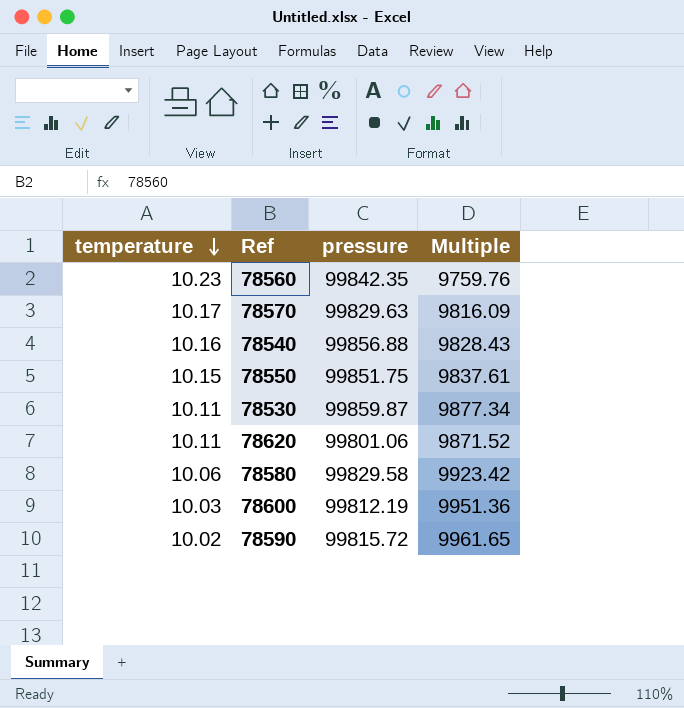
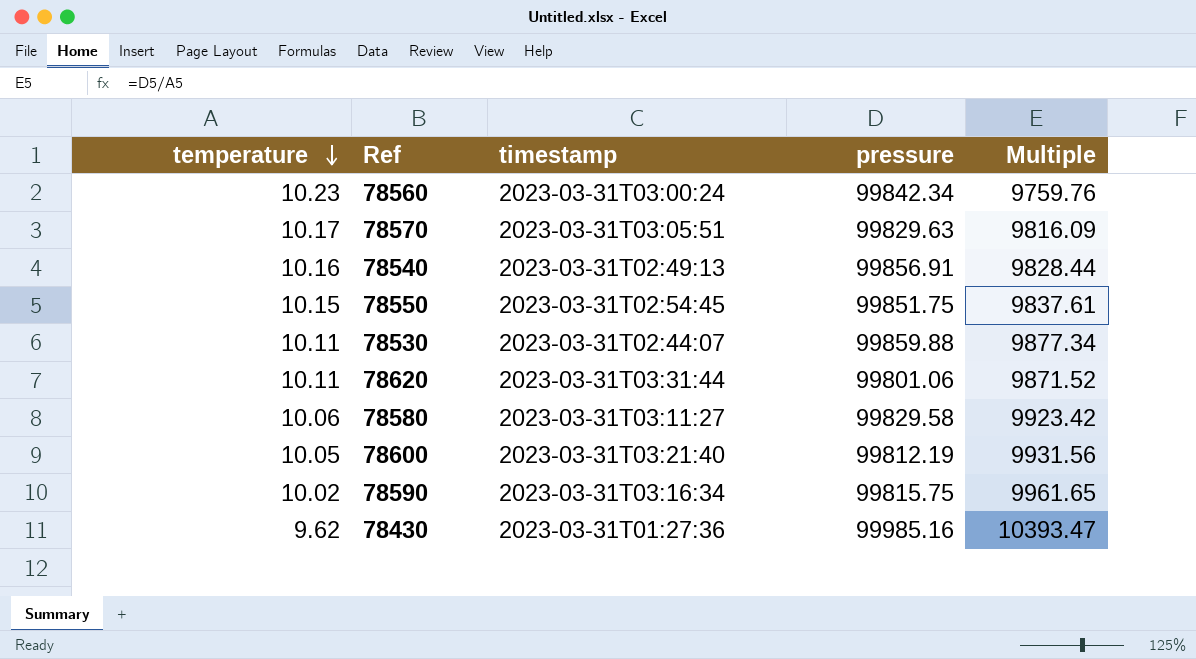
column timestamp | position: none -> 3
78560 | pressure: 99842.35 -> 99842.34
78540 | pressure: 99856.88 -> 99856.91
78540 | Multiple: 9828.43 -> 9828.44
78530 | pressure: 99859.87 -> 99859.88
78600 | temperature: 10.03 -> 10.05
78600 | Multiple: 9951.36 -> 9931.56
78590 | pressure: 99815.72 -> 99815.75
row 78430: none -> 9.62 | 2023-03-31T01:27:36 | 99985.16 | 10393.47

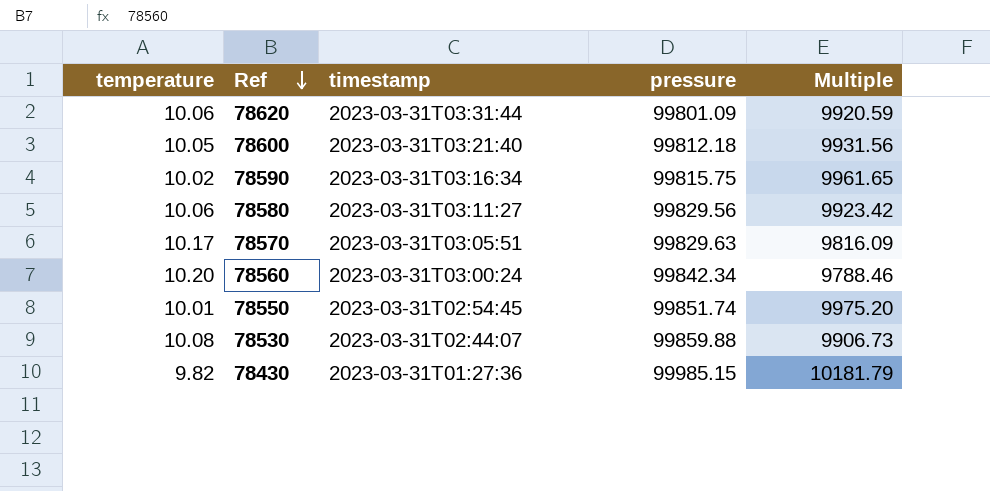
row order: temperature descending -> Ref descending
row 78540: 10.16 | 2023-03-31T02:49:13 | 99856.91 | 9828.44 -> none
78620 | temperature: 10.11 -> 10.06
78620 | pressure: 99801.06 -> 99801.09
78620 | Multiple: 9871.52 -> 9920.59
78600 | pressure: 99812.19 -> 99812.18
78580 | pressure: 99829.58 -> 99829.56
78560 | temperature: 10.23 -> 10.20
78560 | Multiple: 9759.76 -> 9788.46
78550 | temperature: 10.15 -> 10.01
78550 | pressure: 99851.75 -> 99851.74
78550 | Multiple: 9837.61 -> 9975.20
78530 | temperature: 10.11 -> 10.08
78530 | Multiple: 9877.34 -> 9906.73
78430 | temperature: 9.62 -> 9.82
78430 | pressure: 99985.16 -> 99985.15
78430 | Multiple: 10393.47 -> 10181.79

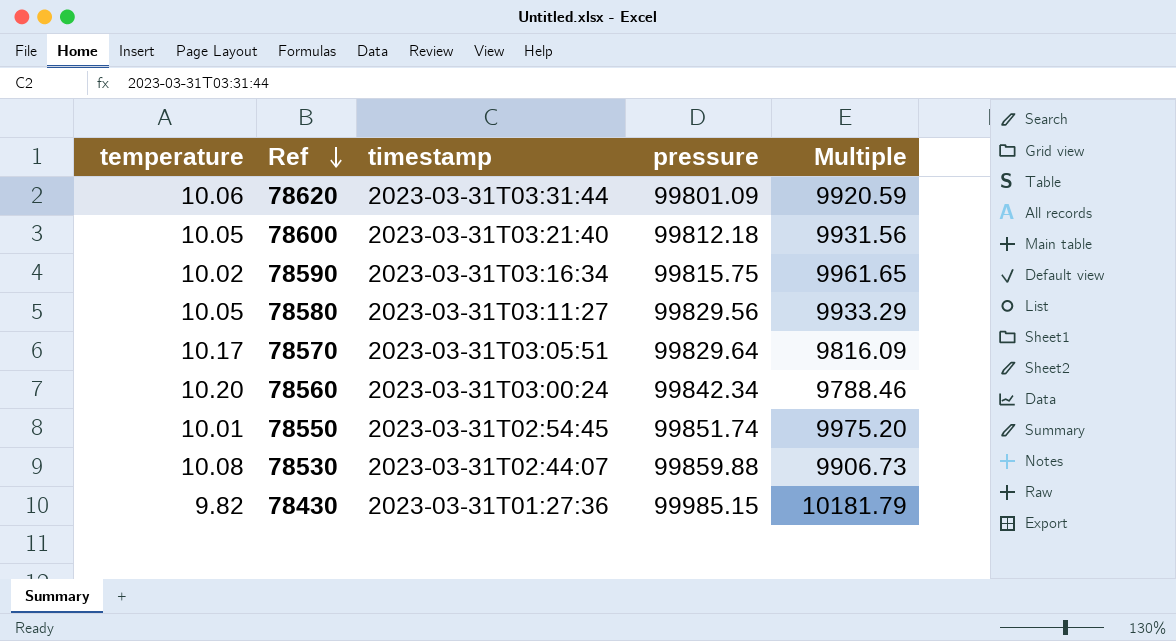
78580 | temperature: 10.06 -> 10.05
78580 | Multiple: 9923.42 -> 9933.29
78570 | pressure: 99829.63 -> 99829.64

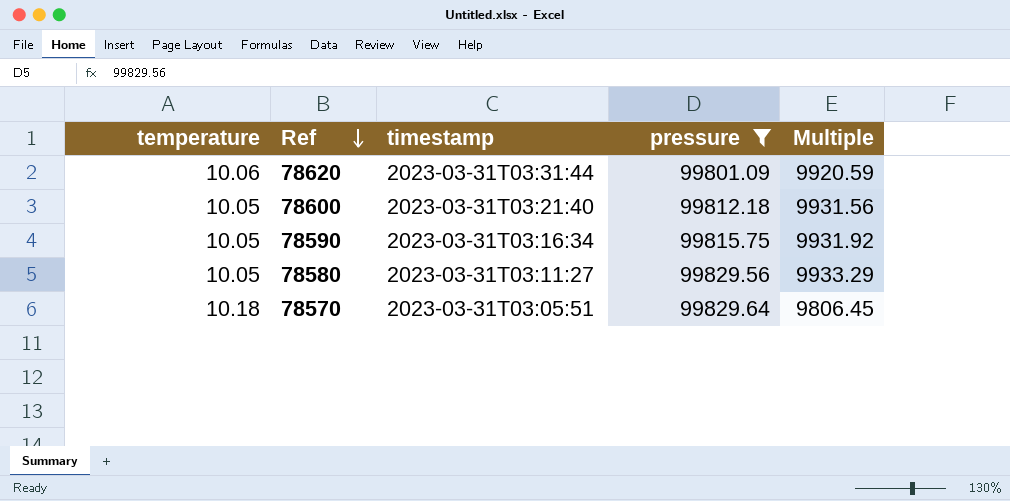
filter: none -> pressure <= 99829.64
78590 | temperature: 10.02 -> 10.05
78590 | Multiple: 9961.65 -> 9931.92
78570 | temperature: 10.17 -> 10.18
78570 | Multiple: 9816.09 -> 9806.45

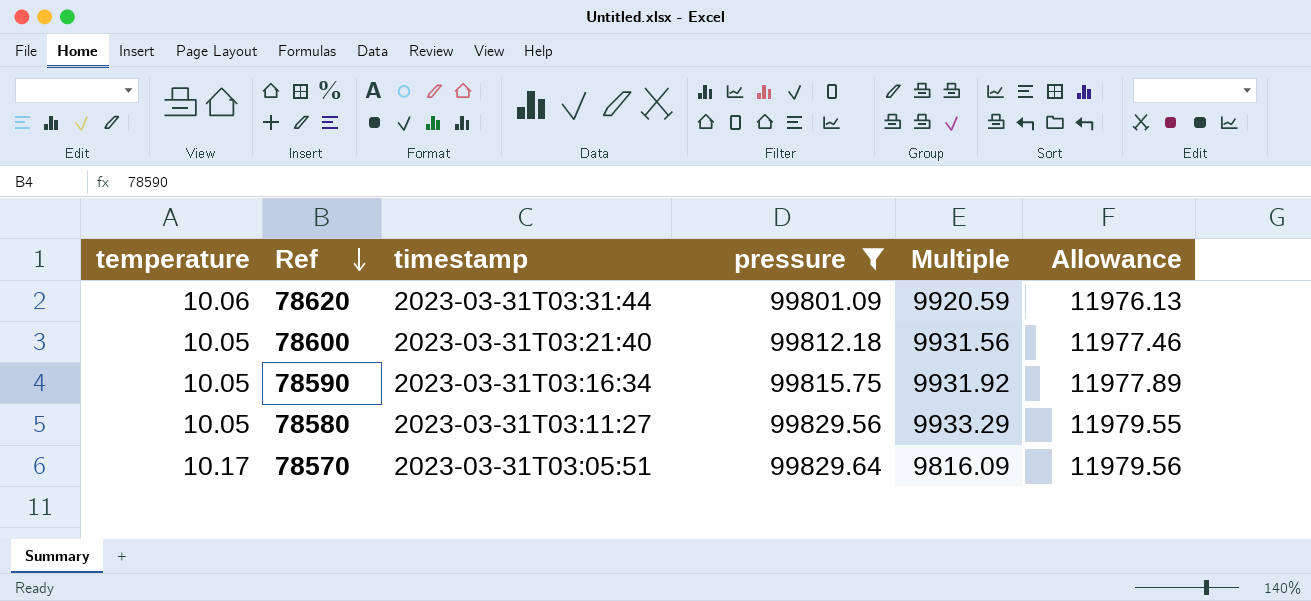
column Allowance | formula: none -> [pressure] * 0.12
78570 | temperature: 10.18 -> 10.17
78570 | Multiple: 9806.45 -> 9816.09

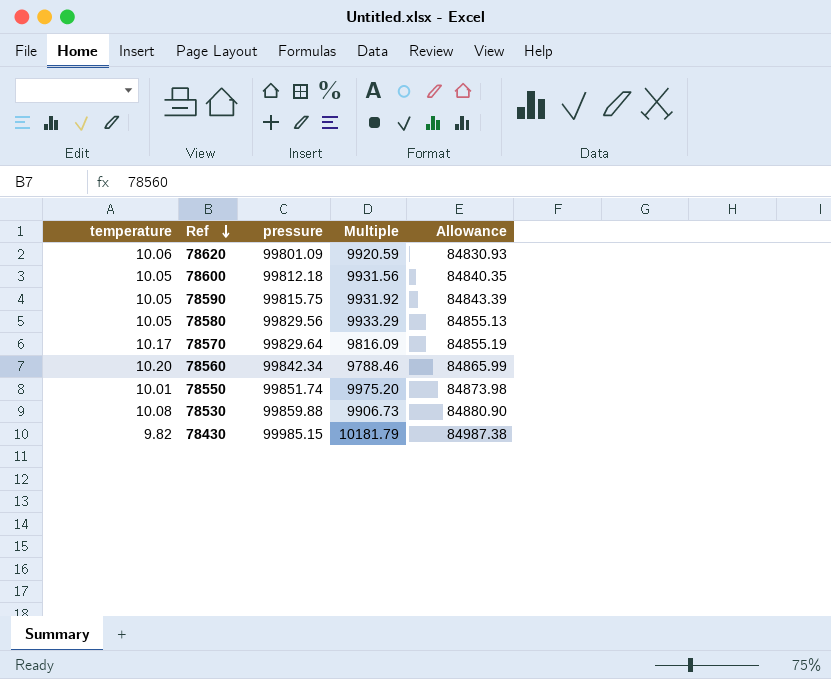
filter: pressure <= 99829.64 -> none
column timestamp | position: 3 -> none
column Allowance | formula: [pressure] * 0.12 -> [pressure] * 0.85

